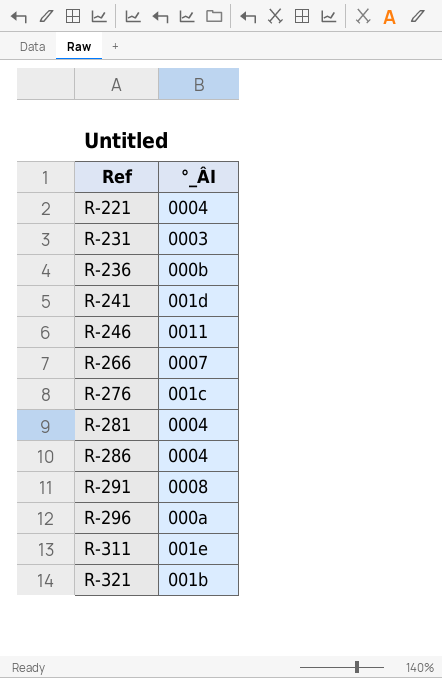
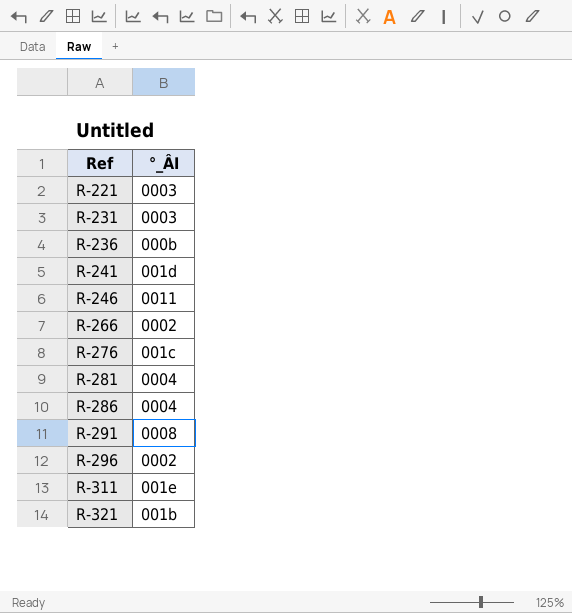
R-221 | °_ÂI: 0004 -> 0003
R-266 | °_ÂI: 0007 -> 0002
R-296 | °_ÂI: 000a -> 0002

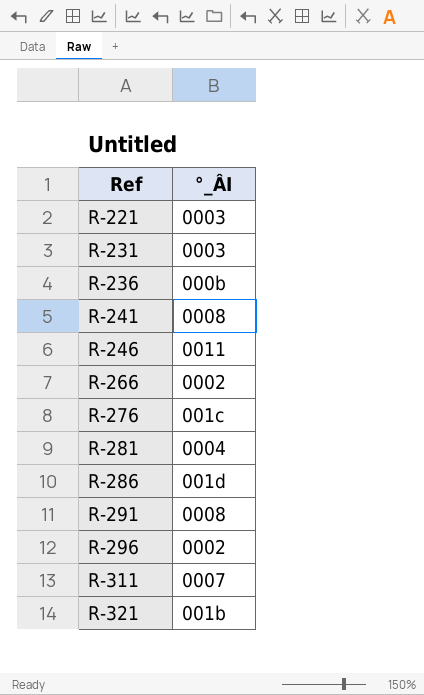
R-241 | °_ÂI: 001d -> 0008
R-286 | °_ÂI: 0004 -> 001d
R-311 | °_ÂI: 001e -> 0007

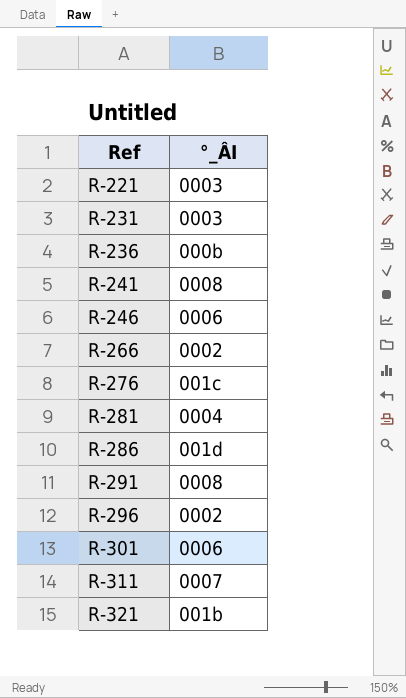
R-246 | °_ÂI: 0011 -> 0006
row R-301: none -> 0006

